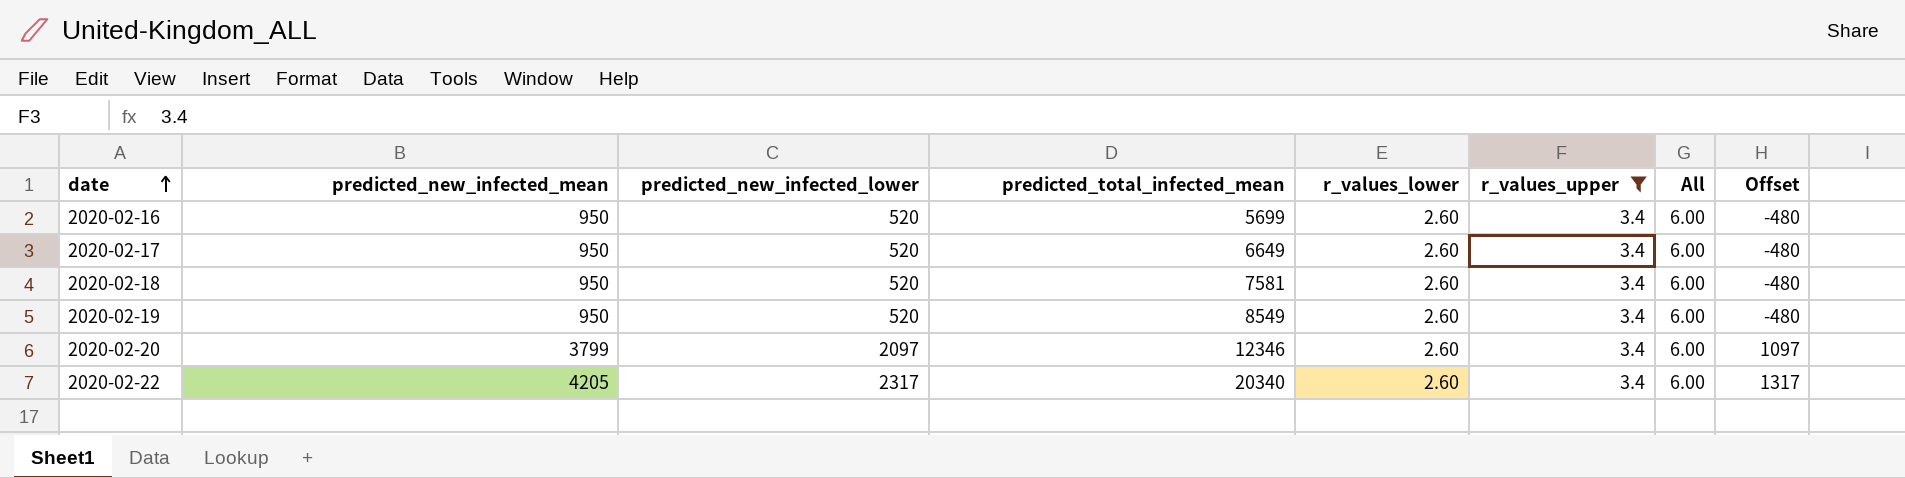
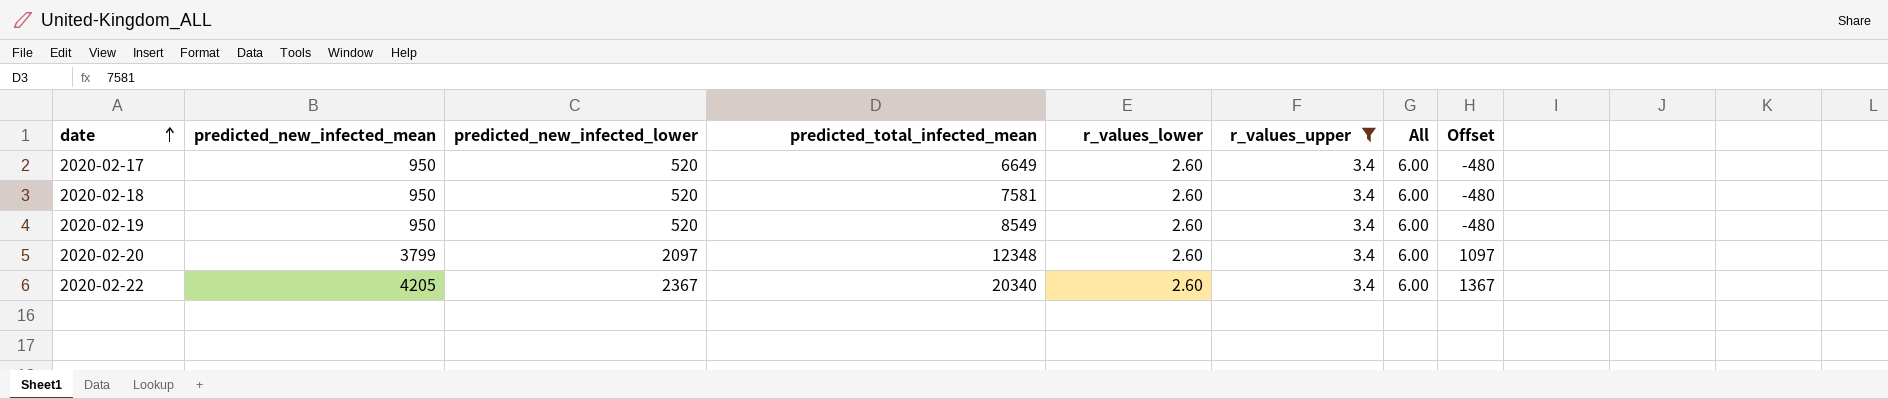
row 2020-02-16: 950 | 520 | 5699 | 2.60 | 3.4 | 6.00 | -480 -> none
2020-02-20 | predicted_total_infected_mean: 12346 -> 12348
2020-02-22 | predicted_new_infected_lower: 2317 -> 2367
2020-02-22 | Offset: 1317 -> 1367

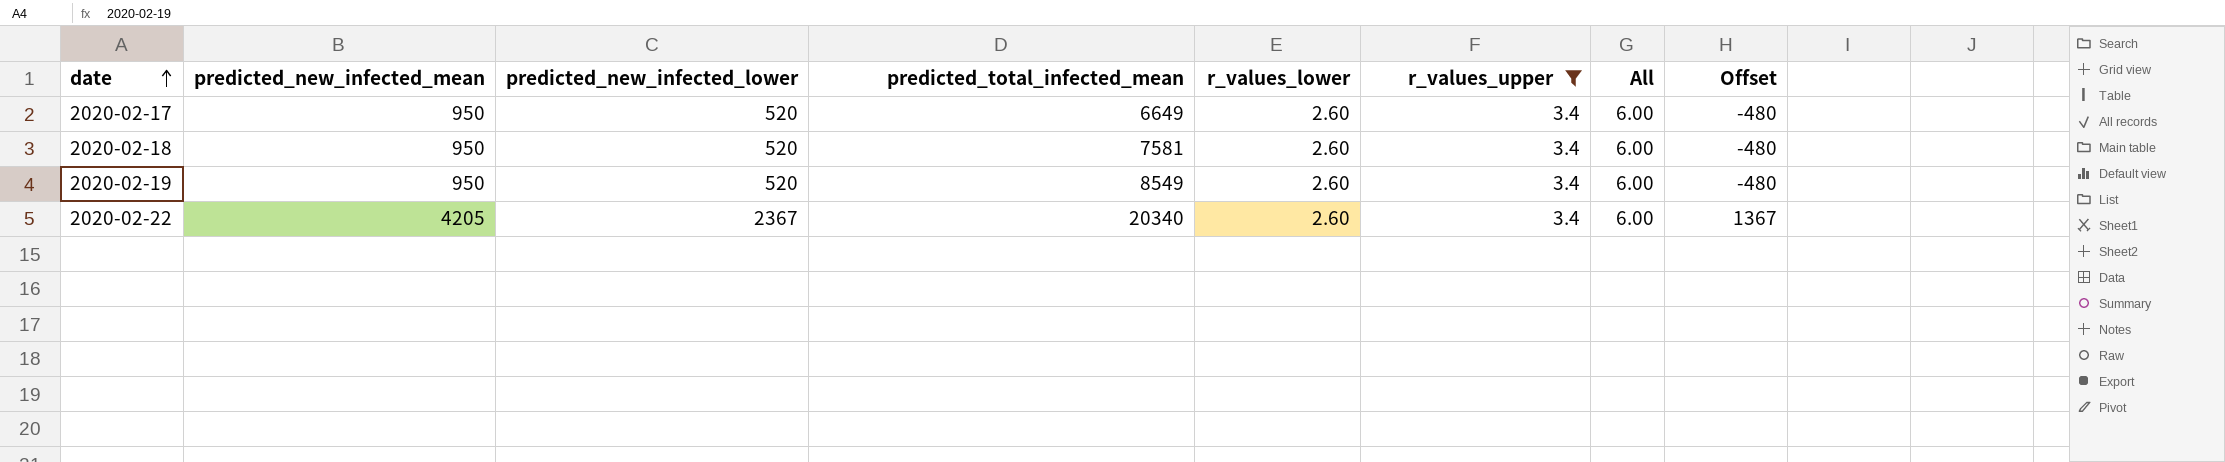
row 2020-02-20: 3799 | 2097 | 12348 | 2.60 | 3.4 | 6.00 | 1097 -> none

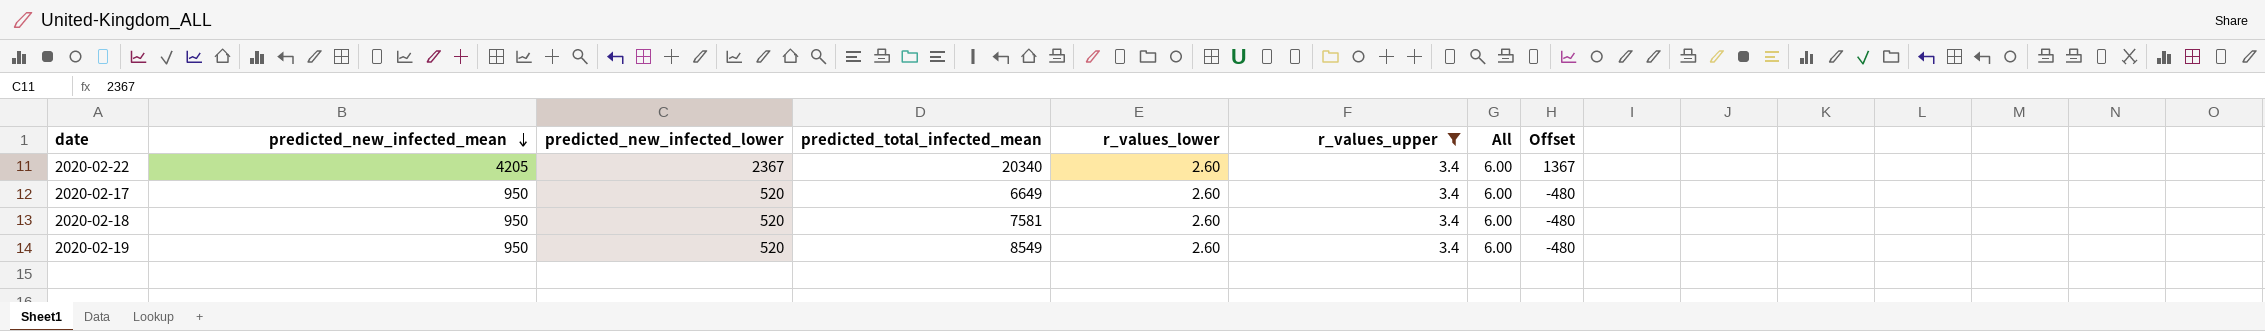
row order: date ascending -> predicted_new_infected_mean descending

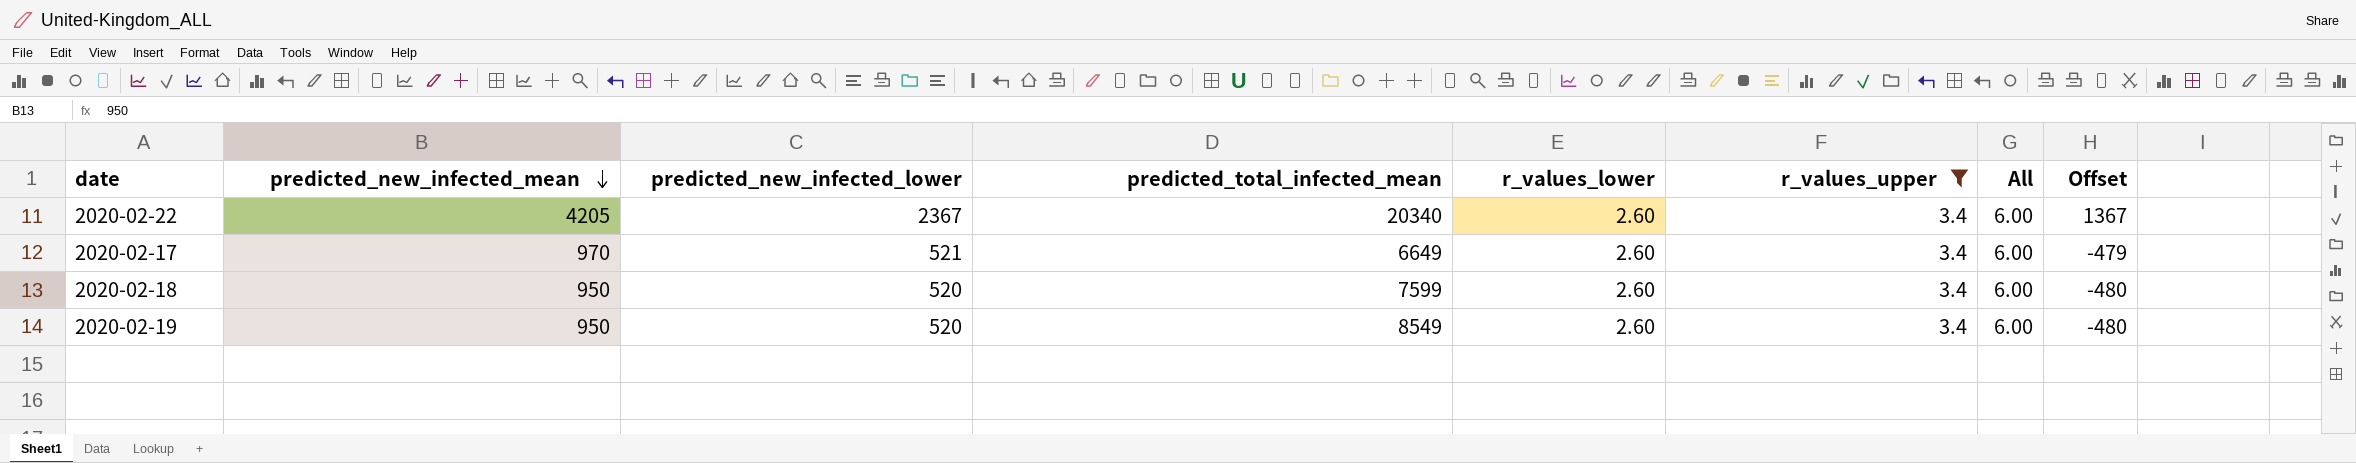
2020-02-17 | predicted_new_infected_mean: 950 -> 970
2020-02-17 | predicted_new_infected_lower: 520 -> 521
2020-02-17 | Offset: -480 -> -479
2020-02-18 | predicted_total_infected_mean: 7581 -> 7599

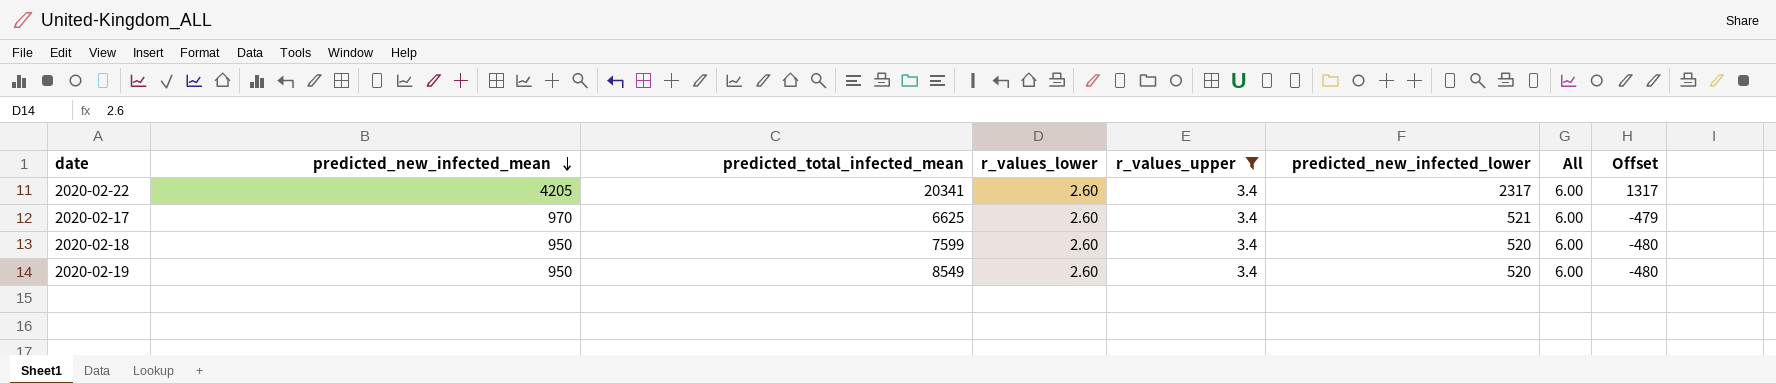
column predicted_new_infected_lower | position: 3 -> 6
2020-02-22 | predicted_total_infected_mean: 20340 -> 20341
2020-02-22 | predicted_new_infected_lower: 2367 -> 2317
2020-02-22 | Offset: 1367 -> 1317
2020-02-17 | predicted_total_infected_mean: 6649 -> 6625

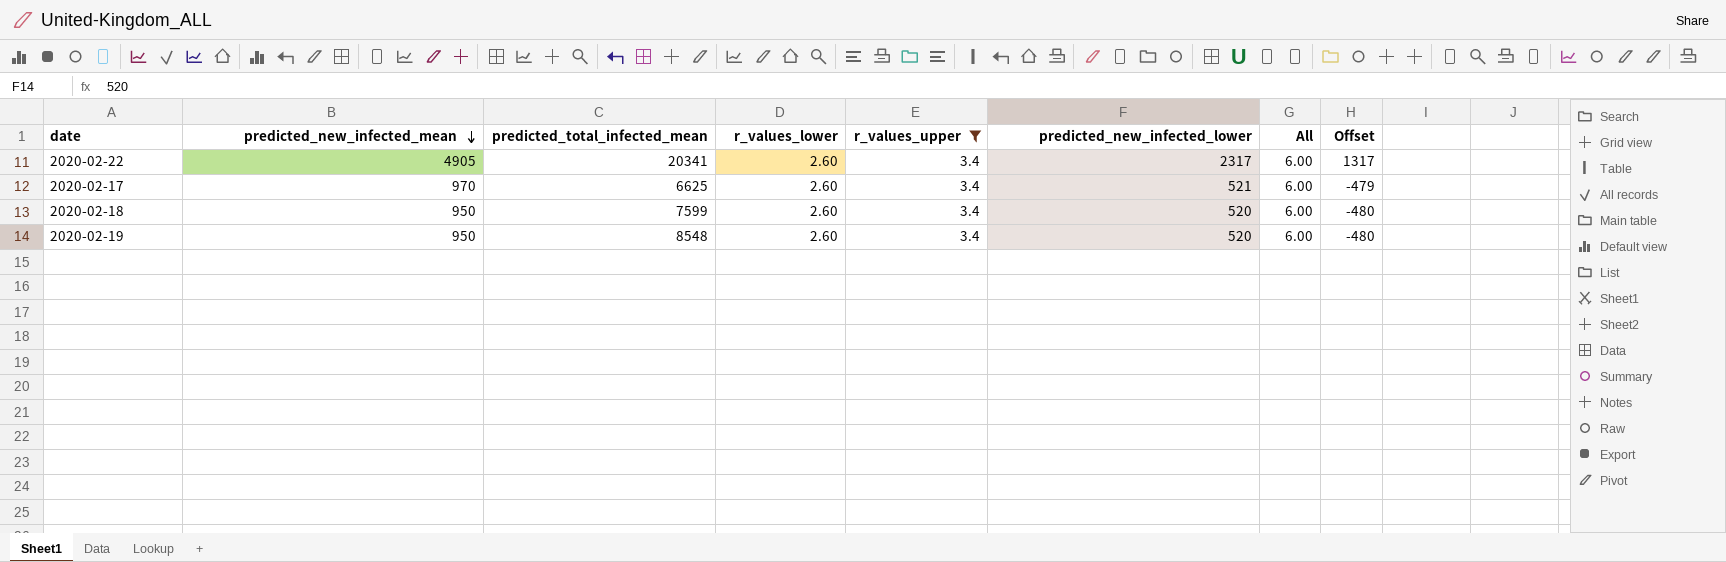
2020-02-22 | predicted_new_infected_mean: 4205 -> 4905
2020-02-19 | predicted_total_infected_mean: 8549 -> 8548

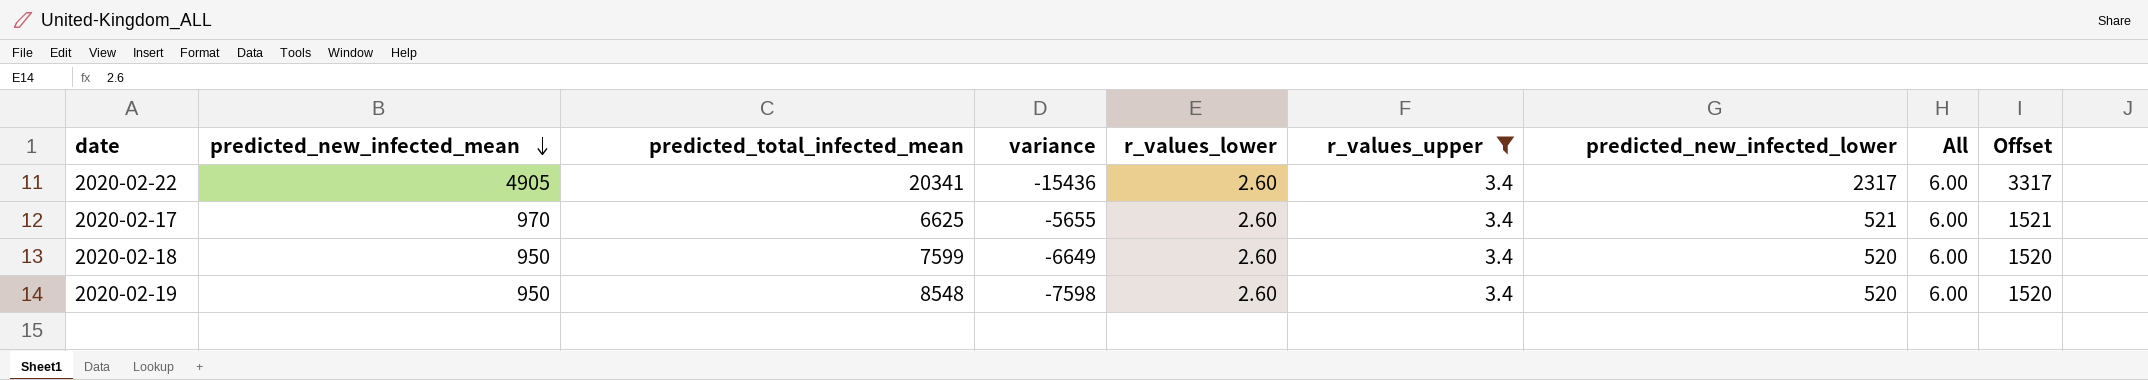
column variance | formula: none -> [predicted_new_infected_mean] - [predicted_total_infected_mean]
column Offset | formula: [predicted_new_infected_lower] - 1000 -> [predicted_new_infected_lower] + 1000

